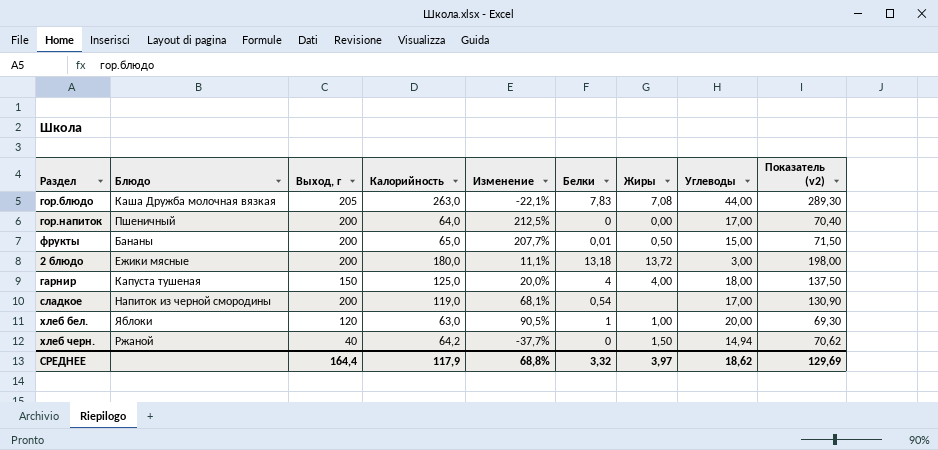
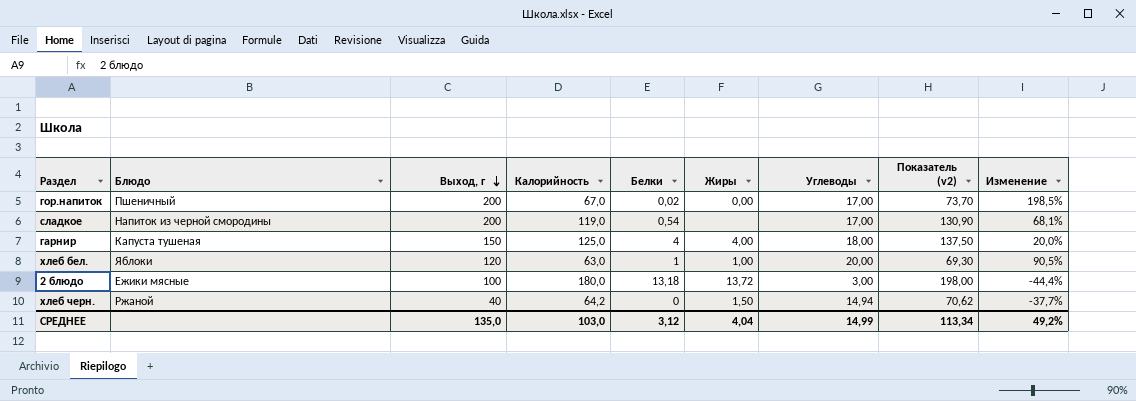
row order: none -> Выход, г descending
column Изменение | position: 5 -> 9
row гор.блюдо: Каша Дружба молочная вязкая | 205 | 263,0 | -22,1% | 7,83 | 7,08 | 44,00 | 289,30 -> none
row фрукты: Бананы | 200 | 65,0 | 207,7% | 0,01 | 0,50 | 15,00 | 71,50 -> none
гор.напиток | Калорийность: 64,0 -> 67,0
гор.напиток | Белки: 0 -> 0,02
гор.напиток | Показатель (v2): 70,40 -> 73,70
гор.напиток | Изменение: 212,5% -> 198,5%
2 блюдо | Выход, г: 200 -> 100
2 блюдо | Изменение: 11,1% -> -44,4%
СРЕДНЕЕ | Выход, г: 164,4 -> 135,0
СРЕДНЕЕ | Калорийность: 117,9 -> 103,0
СРЕДНЕЕ | Белки: 3,32 -> 3,12
СРЕДНЕЕ | Жиры: 3,97 -> 4,04
СРЕДНЕЕ | Углеводы: 18,62 -> 14,99
СРЕДНЕЕ | Показатель (v2): 129,69 -> 113,34
СРЕДНЕЕ | Изменение: 68,8% -> 49,2%

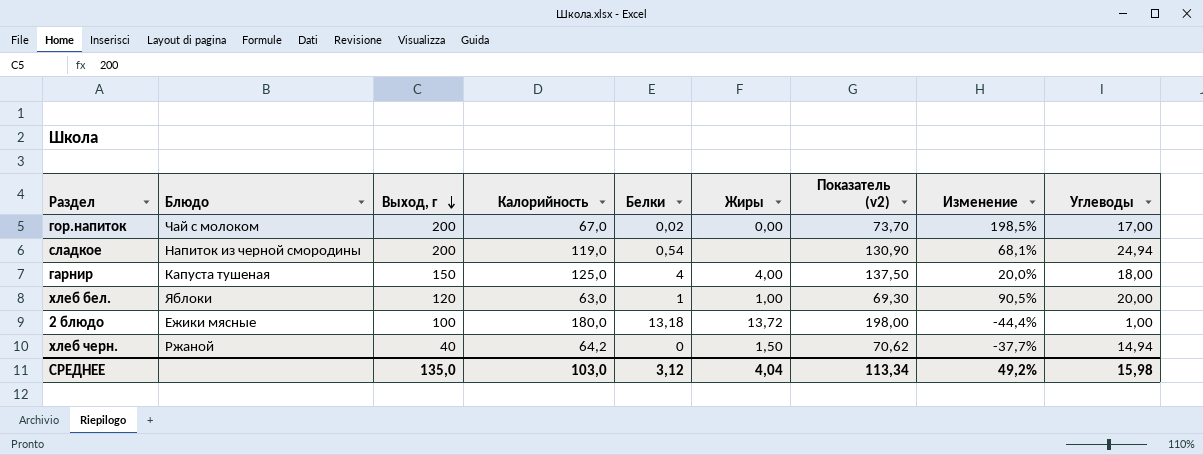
column Углеводы | position: 7 -> 9
гор.напиток | Блюдо: Пшеничный -> Чай с молоком
сладкое | Углеводы: 17,00 -> 24,94
2 блюдо | Углеводы: 3,00 -> 1,00
СРЕДНЕЕ | Углеводы: 14,99 -> 15,98

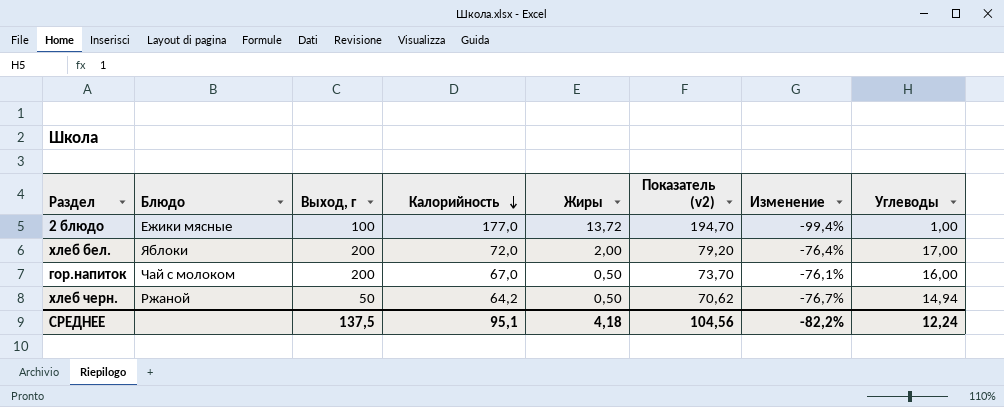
row order: Выход, г descending -> Калорийность descending
column Белки | position: 5 -> none
column Изменение | formula: ([Выход, г] - [Калорийность]) / [Калорийность] -> ([Углеводы] - [Калорийность]) / [Калорийность]
row сладкое: Напиток из черной смородины | 200 | 119,0 | 0,54 | none | 130,90 | 68,1% | 24,94 -> none
row гарнир: Капуста тушеная | 150 | 125,0 | 4 | 4,00 | 137,50 | 20,0% | 18,00 -> none
2 блюдо | Калорийность: 180,0 -> 177,0
2 блюдо | Показатель (v2): 198,00 -> 194,70
хлеб бел. | Выход, г: 120 -> 200
хлеб бел. | Калорийность: 63,0 -> 72,0
хлеб бел. | Жиры: 1,00 -> 2,00
хлеб бел. | Показатель (v2): 69,30 -> 79,20
хлеб бел. | Углеводы: 20,00 -> 17,00
гор.напиток | Жиры: 0,00 -> 0,50
гор.напиток | Углеводы: 17,00 -> 16,00
хлеб черн. | Выход, г: 40 -> 50
хлеб черн. | Жиры: 1,50 -> 0,50
СРЕДНЕЕ | Выход, г: 135,0 -> 137,5
СРЕДНЕЕ | Калорийность: 103,0 -> 95,1
СРЕДНЕЕ | Жиры: 4,04 -> 4,18
СРЕДНЕЕ | Показатель (v2): 113,34 -> 104,56
СРЕДНЕЕ | Изменение: 49,2% -> -82,2%
СРЕДНЕЕ | Углеводы: 15,98 -> 12,24

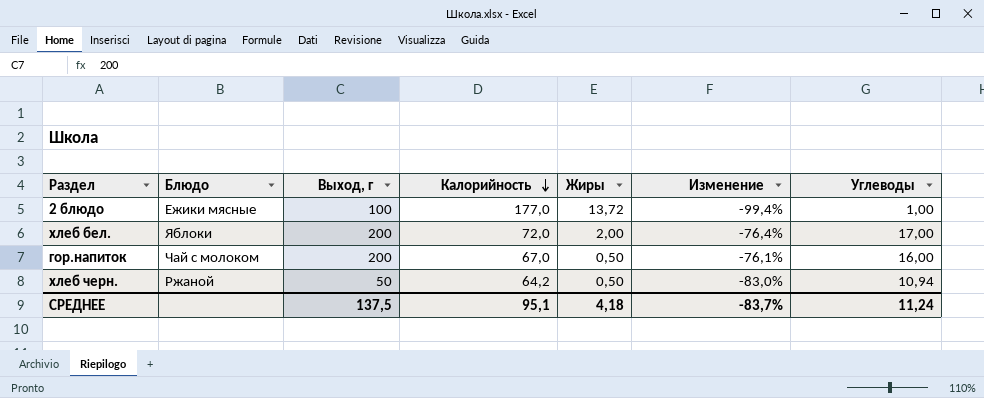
column Показатель (v2) | formula: [Калорийность] * 1,1 -> none
хлеб черн. | Изменение: -76,7% -> -83,0%
хлеб черн. | Углеводы: 14,94 -> 10,94
СРЕДНЕЕ | Изменение: -82,2% -> -83,7%
СРЕДНЕЕ | Углеводы: 12,24 -> 11,24

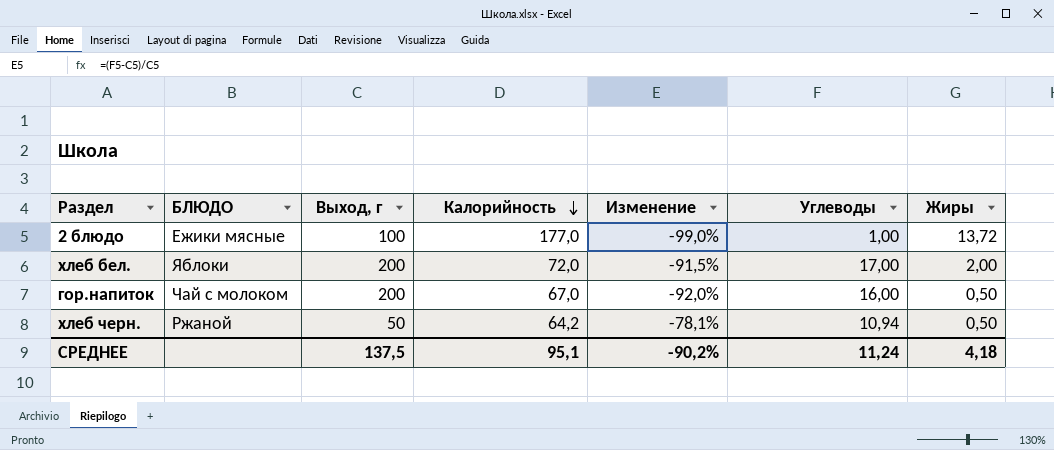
column name: Блюдо -> БЛЮДО
column Изменение | formula: ([Углеводы] - [Калорийность]) / [Калорийность] -> ([Углеводы] - [Выход, г]) / [Выход, г]
column Жиры | position: 5 -> 7
СРЕДНЕЕ | Изменение: -83,7% -> -90,2%

